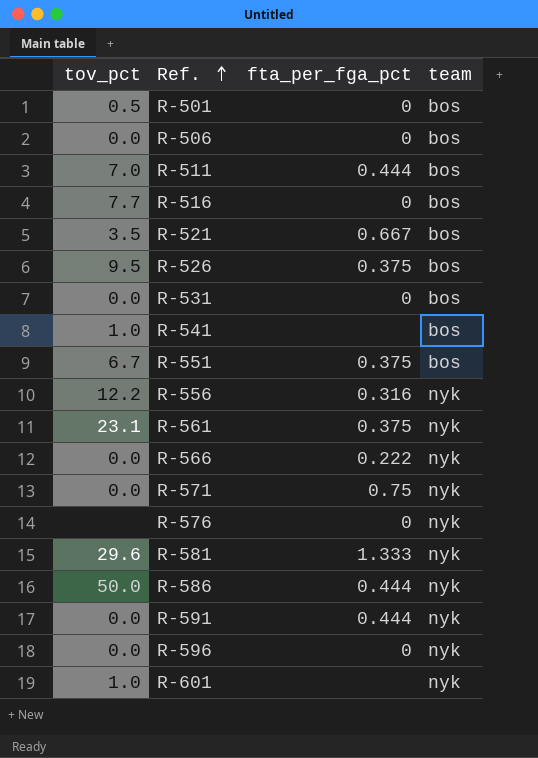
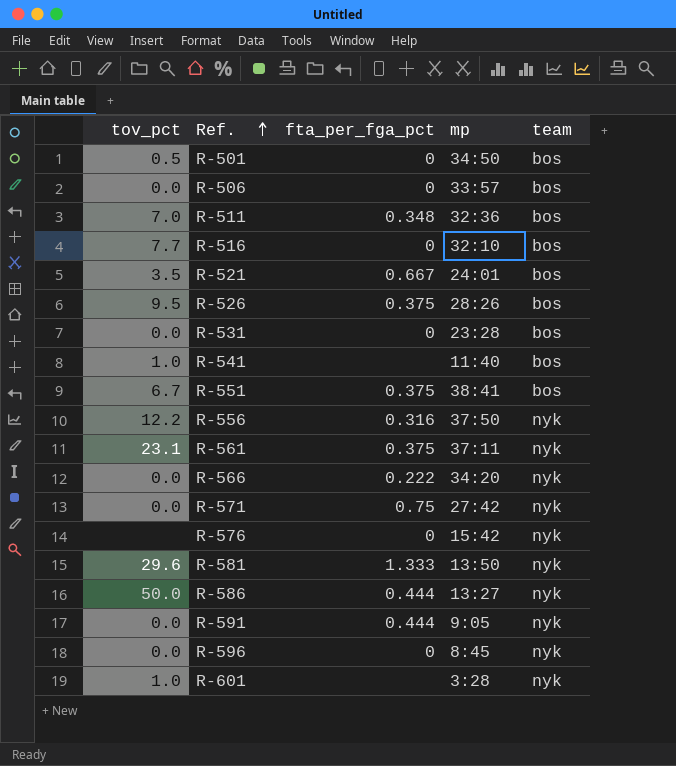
column mp | position: none -> 4
R-511 | fta_per_fga_pct: 0.444 -> 0.348

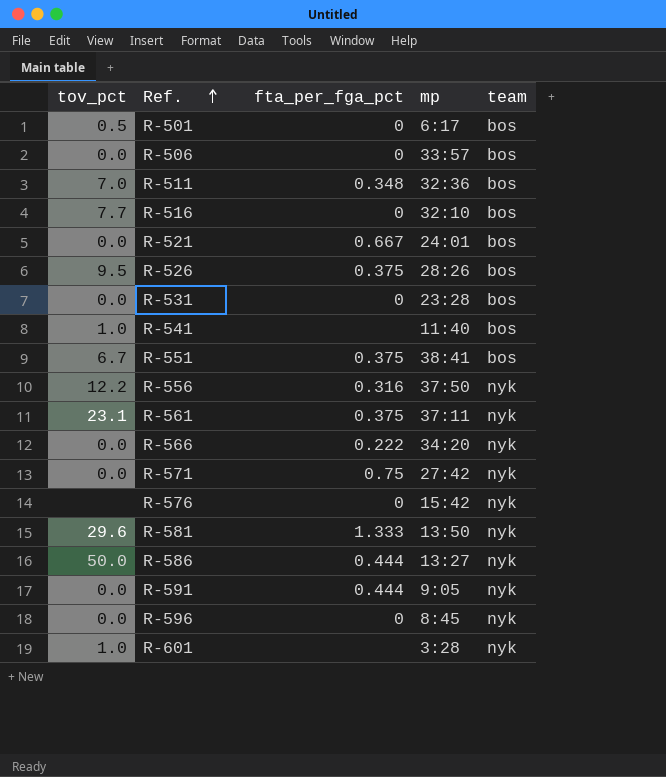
R-501 | mp: 34:50 -> 6:17
R-521 | tov_pct: 3.5 -> 0.0

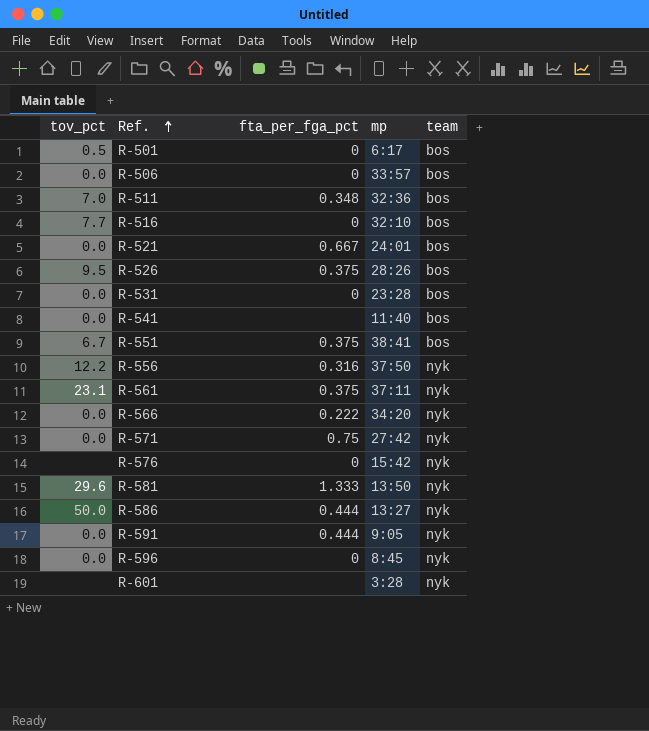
R-541 | tov_pct: 1.0 -> 0.0
R-601 | tov_pct: 1.0 -> none

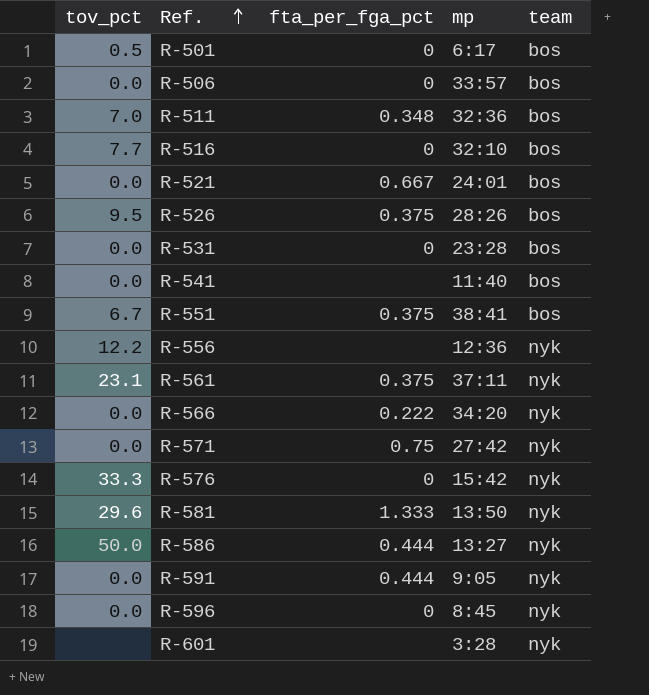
R-556 | fta_per_fga_pct: 0.316 -> none
R-556 | mp: 37:50 -> 12:36
R-576 | tov_pct: none -> 33.3

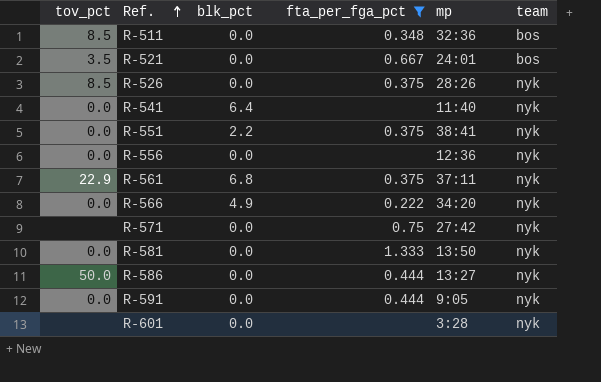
filter: none -> fta_per_fga_pct != 0
column blk_pct | position: none -> 3
R-511 | tov_pct: 7.0 -> 8.5
R-521 | tov_pct: 0.0 -> 3.5
R-526 | tov_pct: 9.5 -> 8.5
R-526 | team: bos -> nyk
R-541 | team: bos -> nyk
R-551 | tov_pct: 6.7 -> 0.0
R-551 | team: bos -> nyk
R-556 | tov_pct: 12.2 -> 0.0
R-561 | tov_pct: 23.1 -> 22.9
R-571 | tov_pct: 0.0 -> none
R-581 | tov_pct: 29.6 -> 0.0

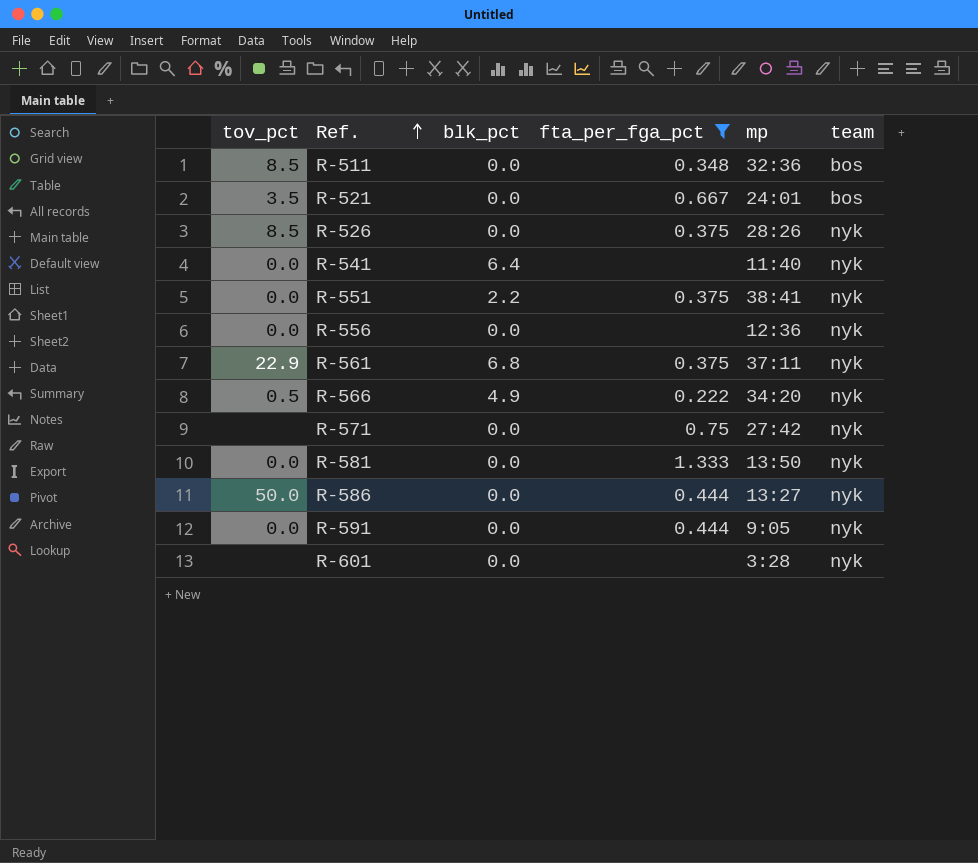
R-566 | tov_pct: 0.0 -> 0.5

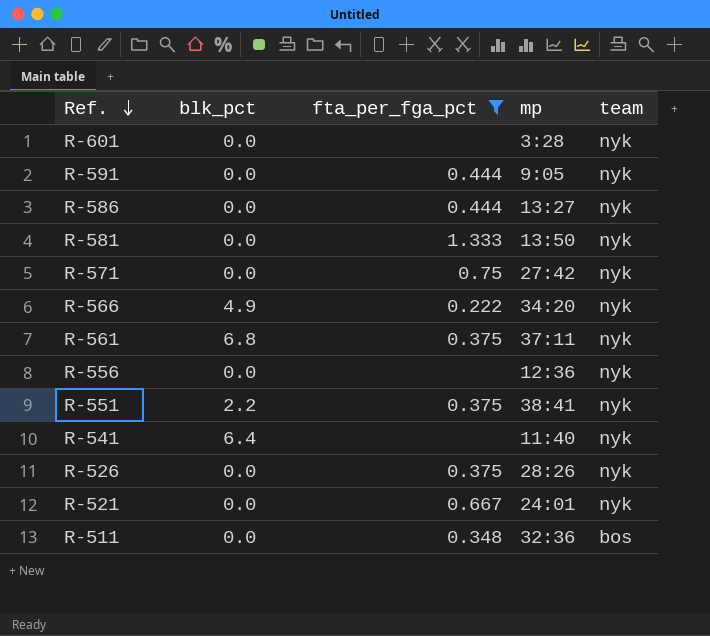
row order: Ref. ascending -> Ref. descending
column tov_pct | position: 1 -> none
R-521 | team: bos -> nyk

